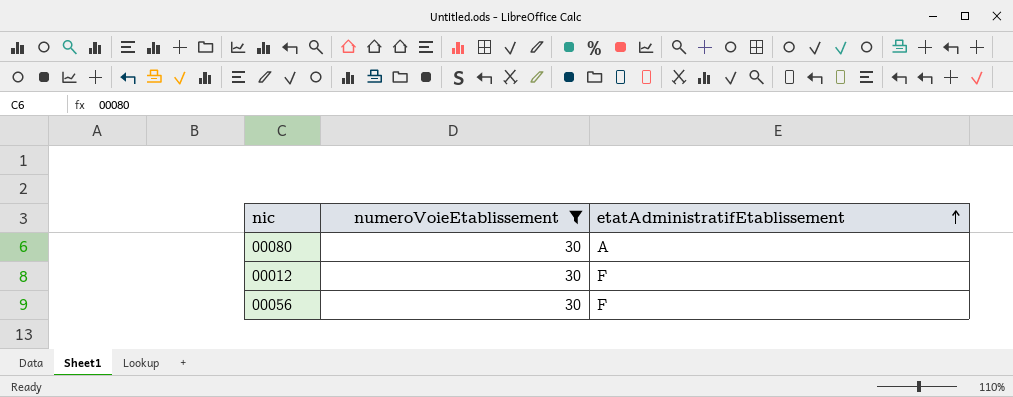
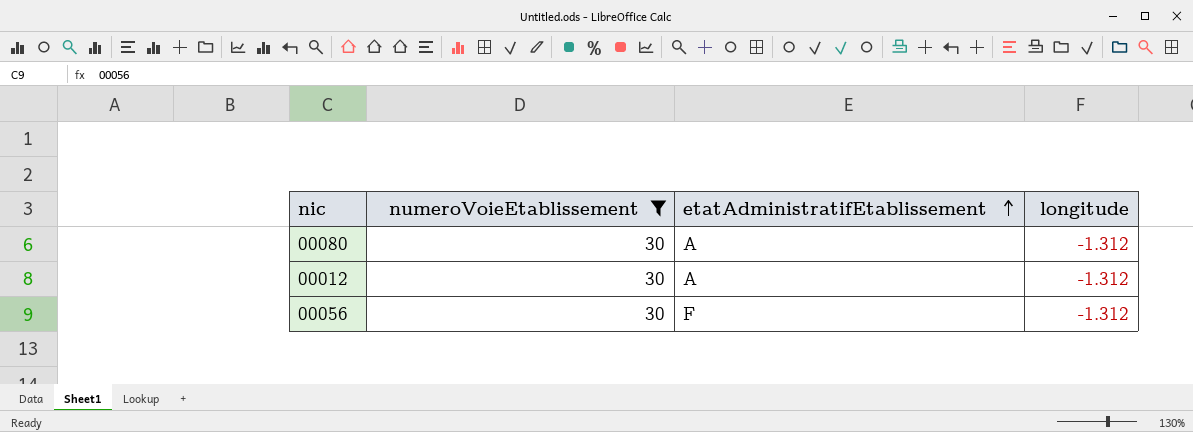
column longitude | position: none -> 4
00012 | etatAdministratifEtablissement: F -> A

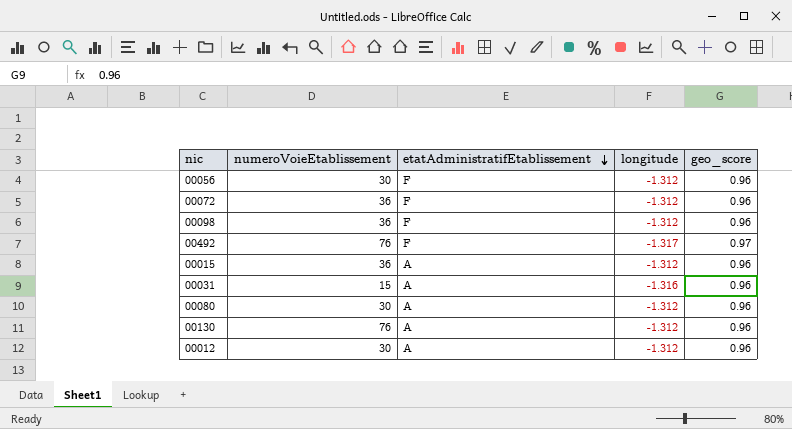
filter: numeroVoieEtablissement = 30 -> none
row order: etatAdministratifEtablissement ascending -> etatAdministratifEtablissement descending
column geo_score | position: none -> 5

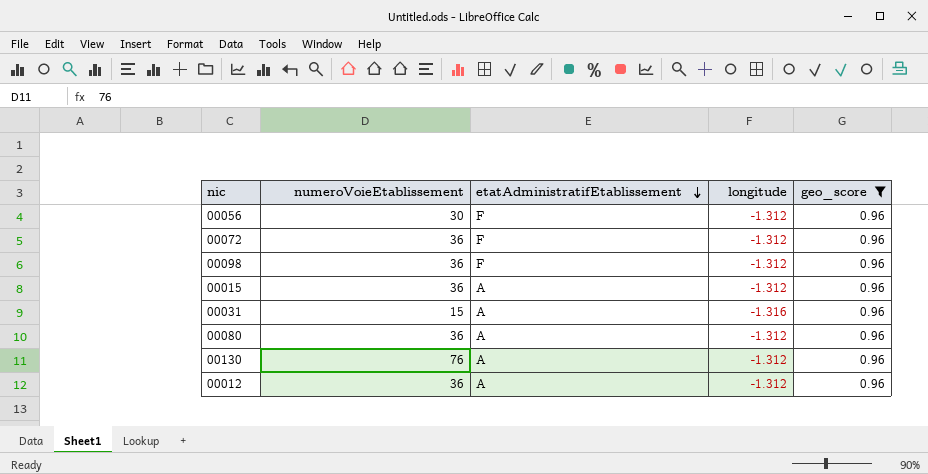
filter: none -> geo_score = 0.96
00080 | numeroVoieEtablissement: 30 -> 36
00012 | numeroVoieEtablissement: 30 -> 36

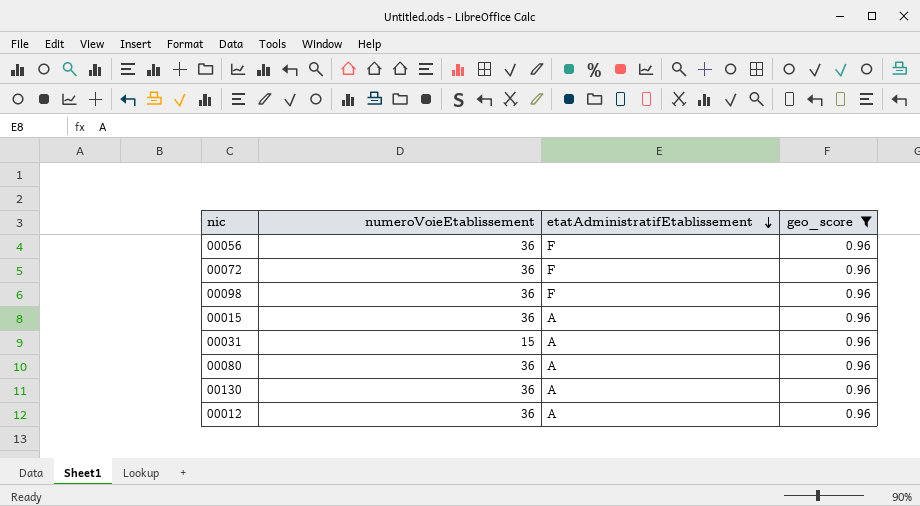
column longitude | position: 4 -> none
00056 | numeroVoieEtablissement: 30 -> 36
00130 | numeroVoieEtablissement: 76 -> 36

